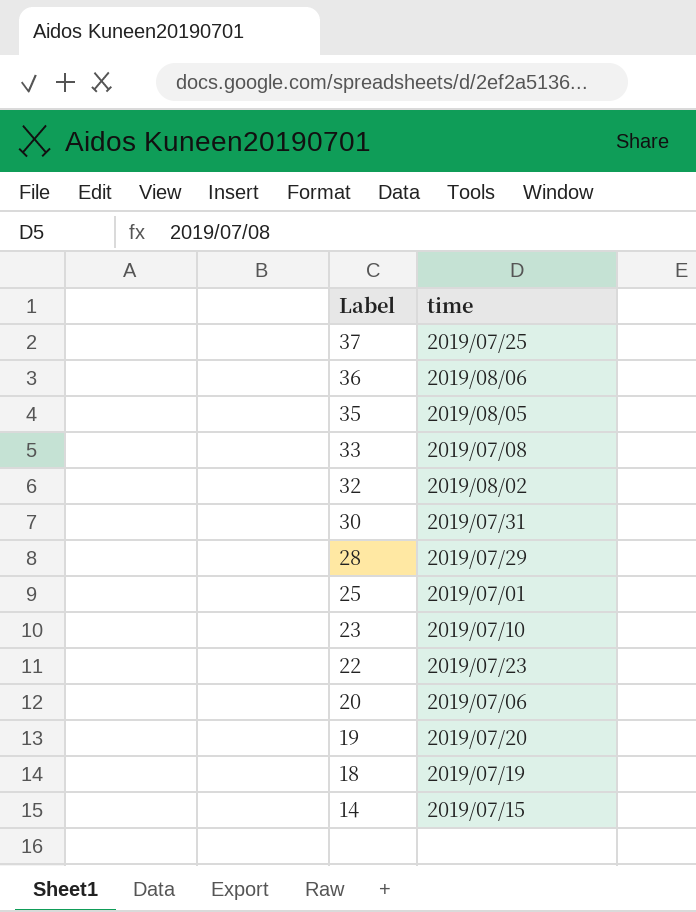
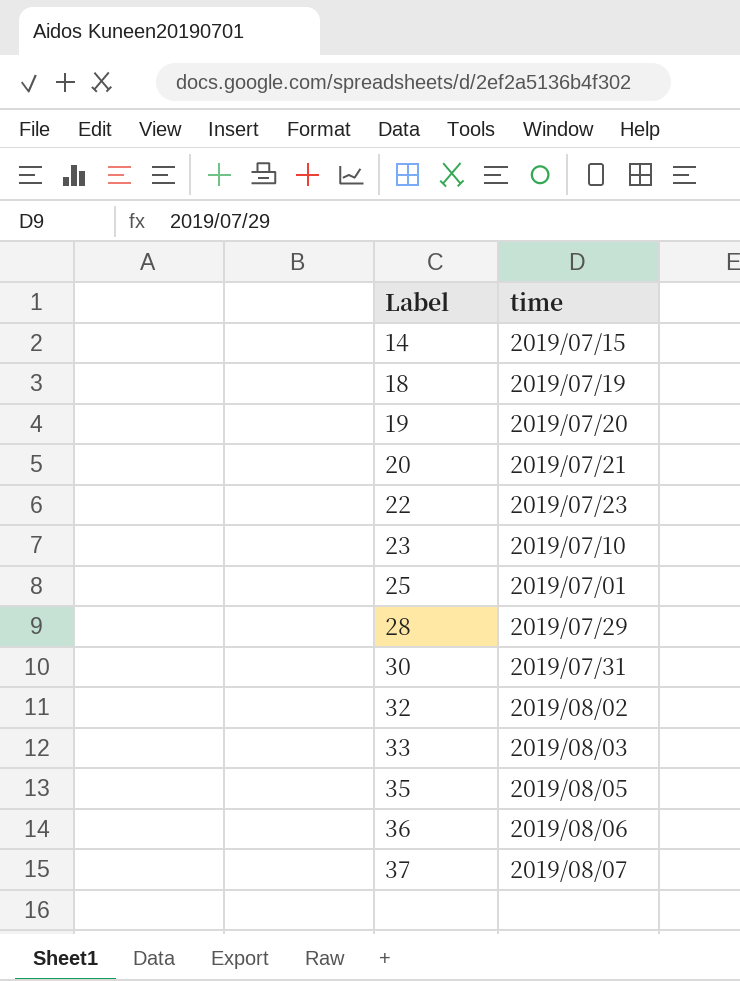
row order: Label descending -> Label ascending
20 | time: 2019/07/06 -> 2019/07/21
33 | time: 2019/07/08 -> 2019/08/03
37 | time: 2019/07/25 -> 2019/08/07

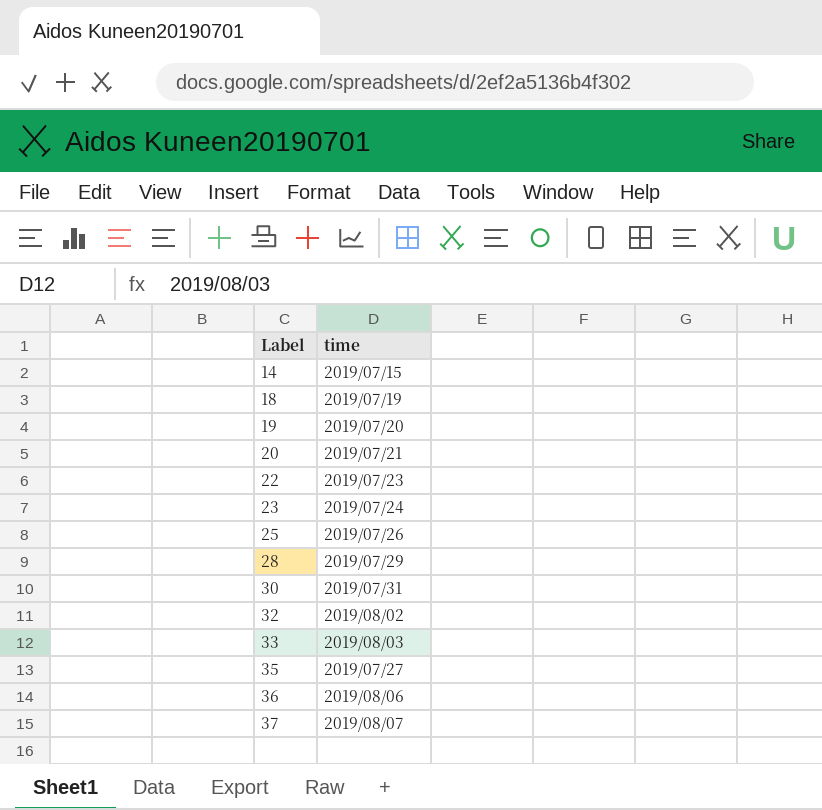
23 | time: 2019/07/10 -> 2019/07/24
25 | time: 2019/07/01 -> 2019/07/26
35 | time: 2019/08/05 -> 2019/07/27

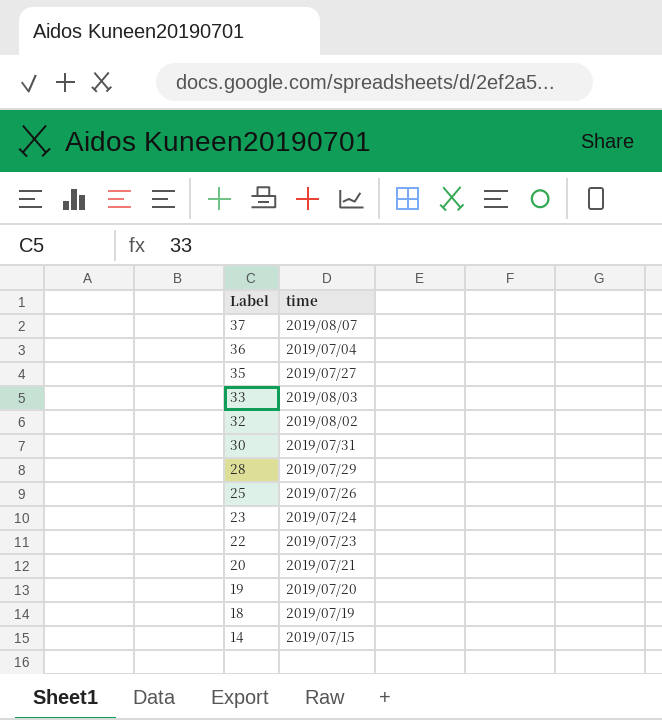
row order: Label ascending -> Label descending
36 | time: 2019/08/06 -> 2019/07/04

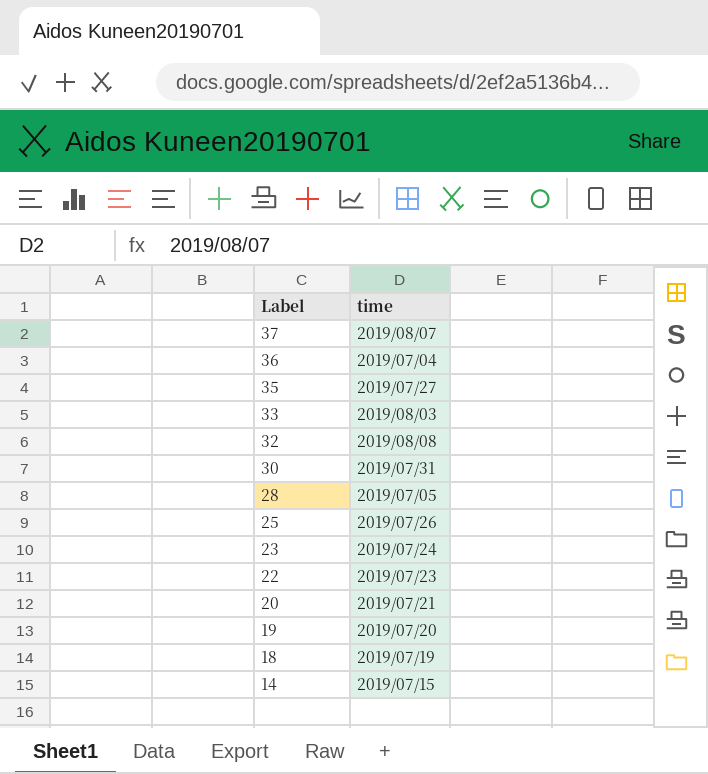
32 | time: 2019/08/02 -> 2019/08/08
28 | time: 2019/07/29 -> 2019/07/05

